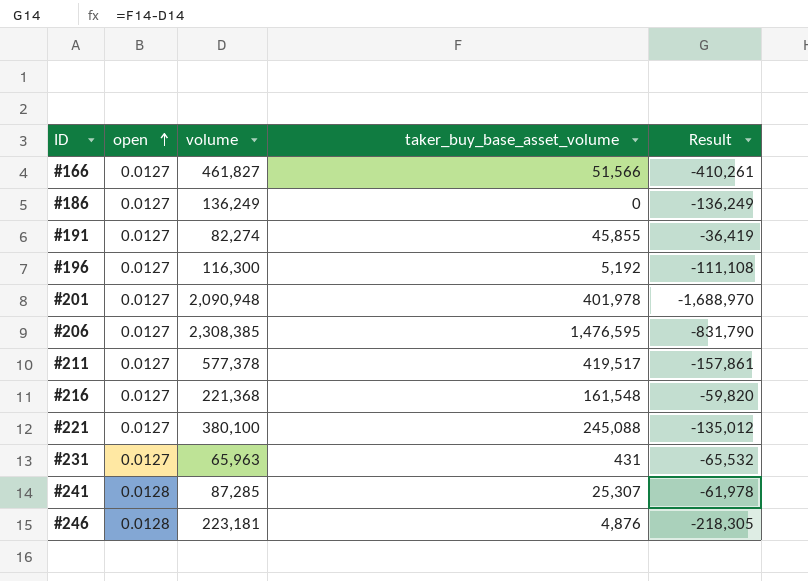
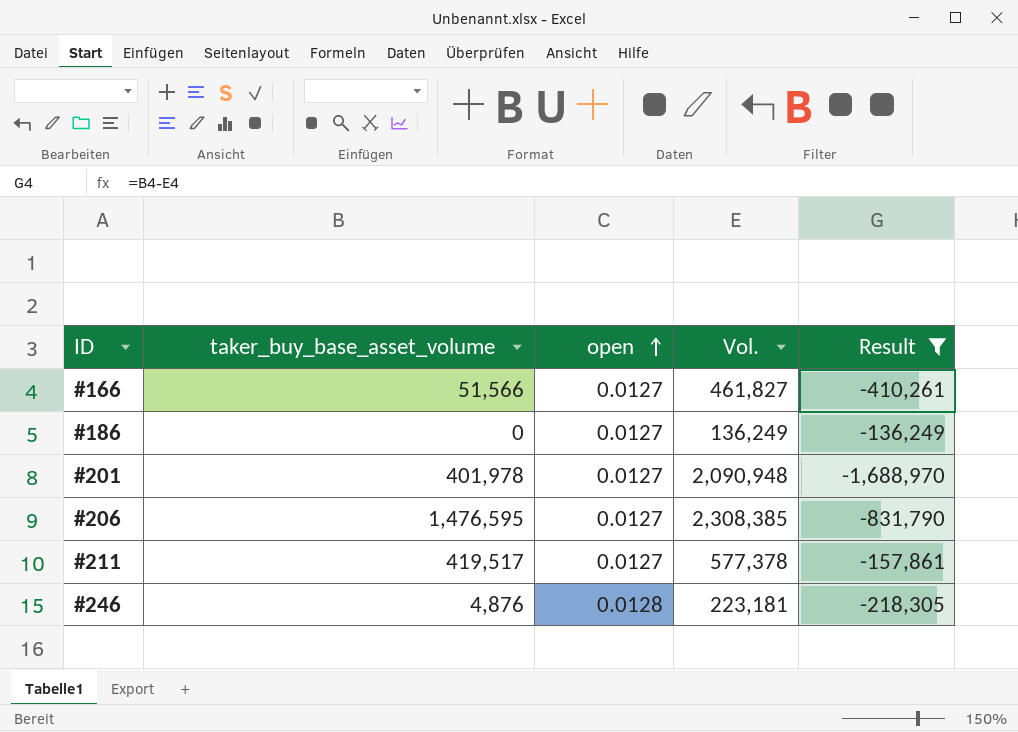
filter: none -> Result <= -136,249
column taker_buy_base_asset_volume | position: 4 -> 2
column name: volume -> Vol.

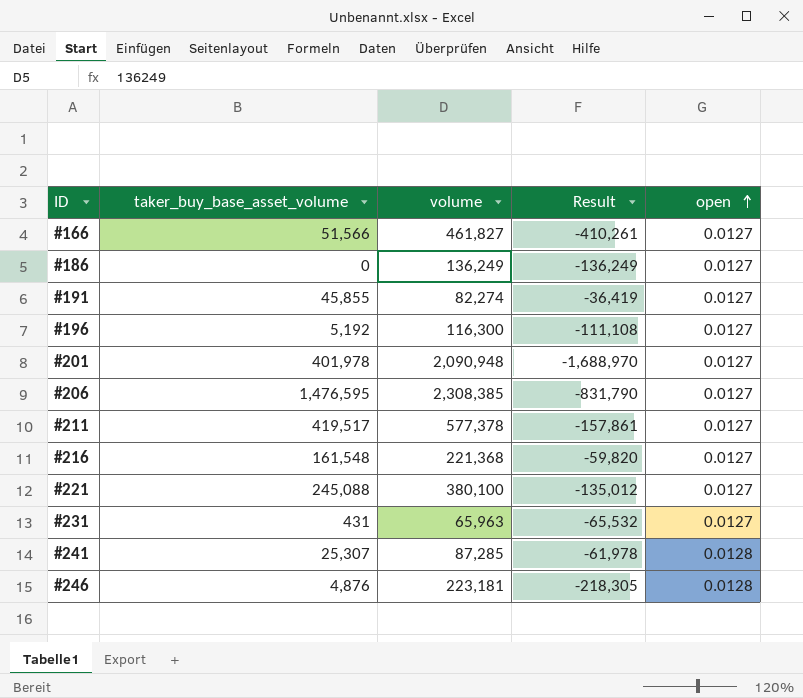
filter: Result <= -136,249 -> none
column name: Vol. -> volume
column open | position: 3 -> 5

